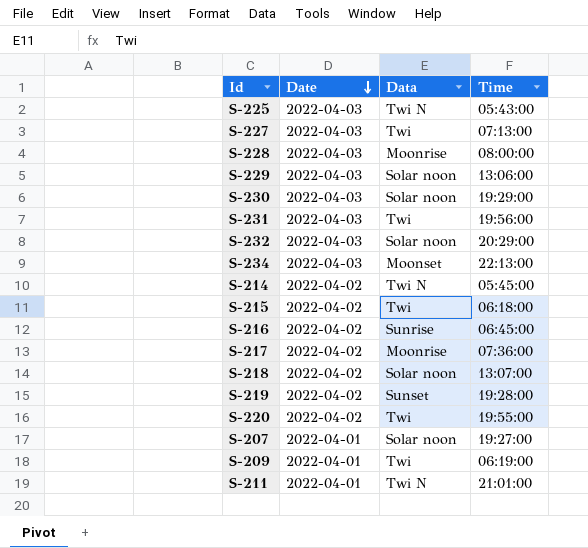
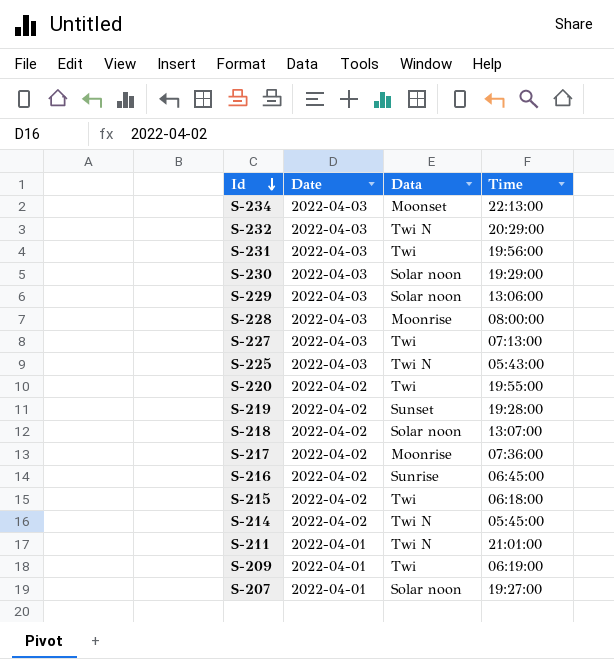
row order: Date descending -> Id descending
S-232 | Data: Solar noon -> Twi N

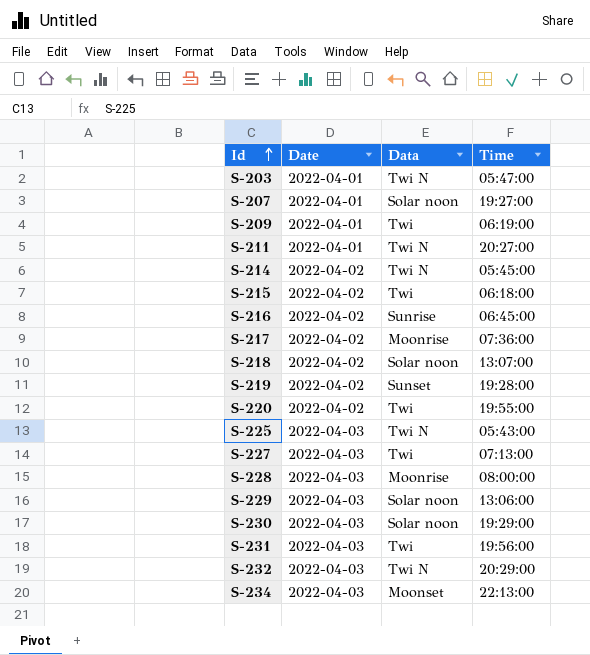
row order: Id descending -> Id ascending
row S-203: none -> 2022-04-01 | Twi N | 05:47:00
S-211 | Time: 21:01:00 -> 20:27:00

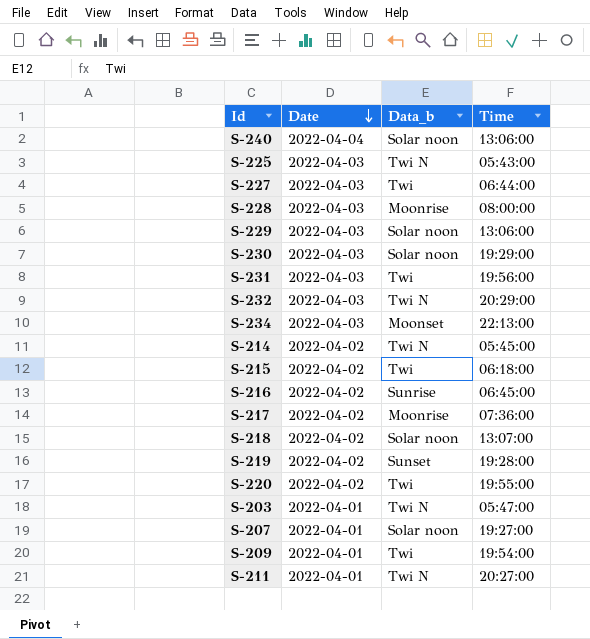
row order: Id ascending -> Date descending
column name: Data -> Data_b
row S-240: none -> 2022-04-04 | Solar noon | 13:06:00
S-227 | Time: 07:13:00 -> 06:44:00
S-209 | Time: 06:19:00 -> 19:54:00

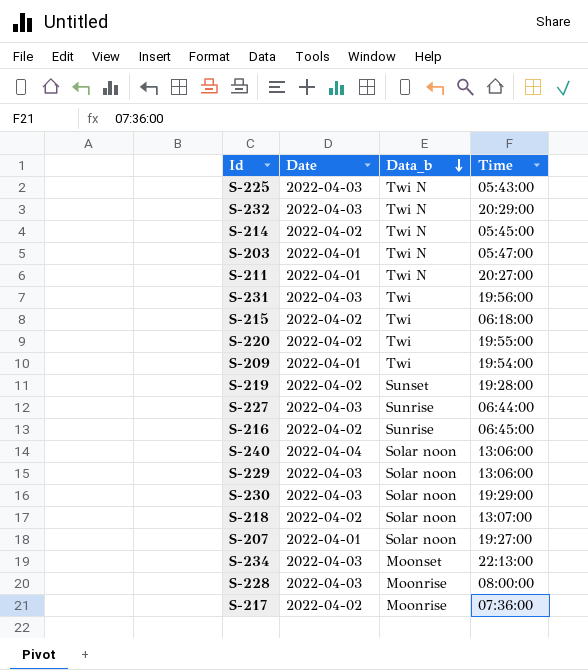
row order: Date descending -> Data_b descending
S-227 | Data_b: Twi -> Sunrise

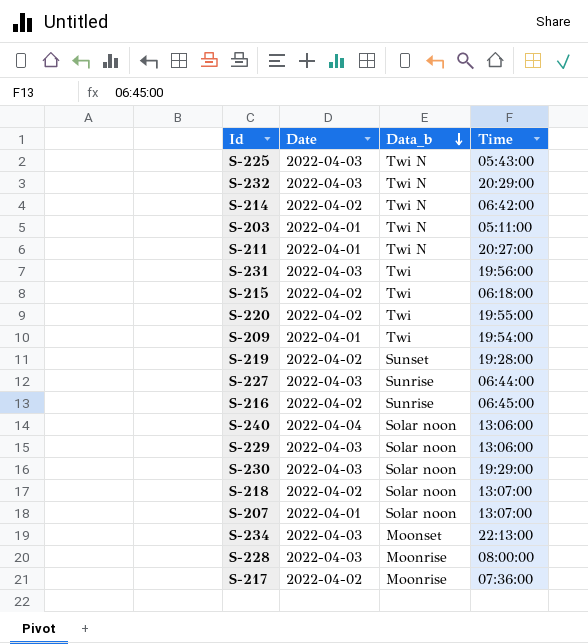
S-214 | Time: 05:45:00 -> 06:42:00
S-203 | Time: 05:47:00 -> 05:11:00
S-207 | Time: 19:27:00 -> 13:07:00

